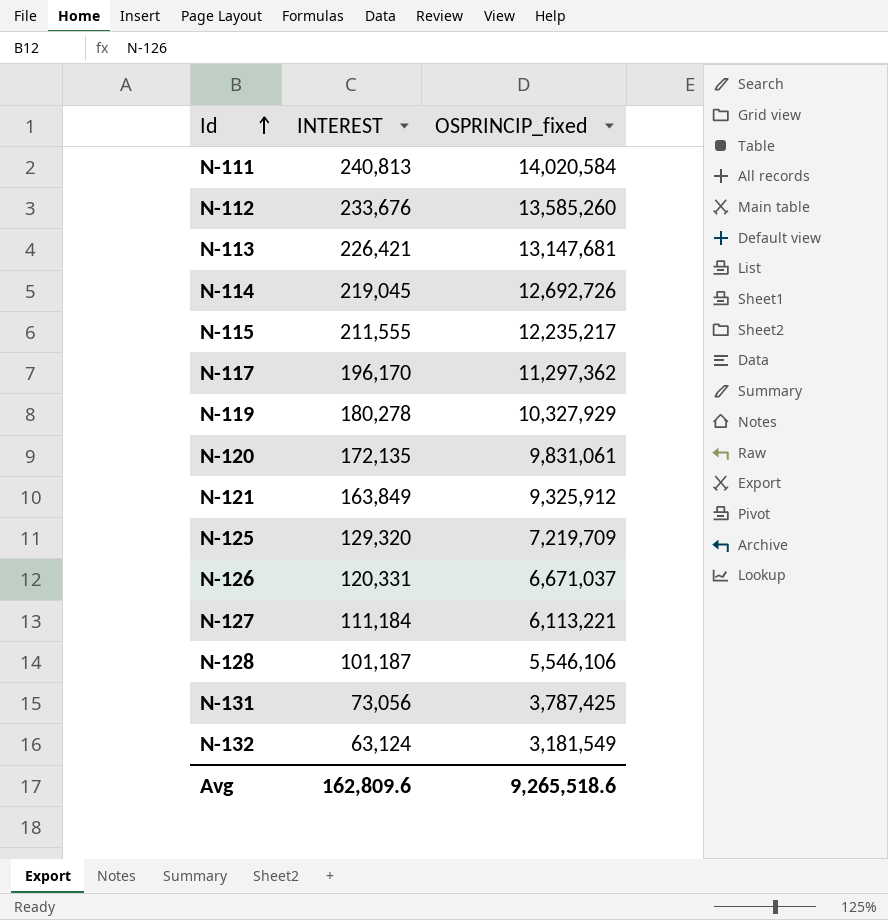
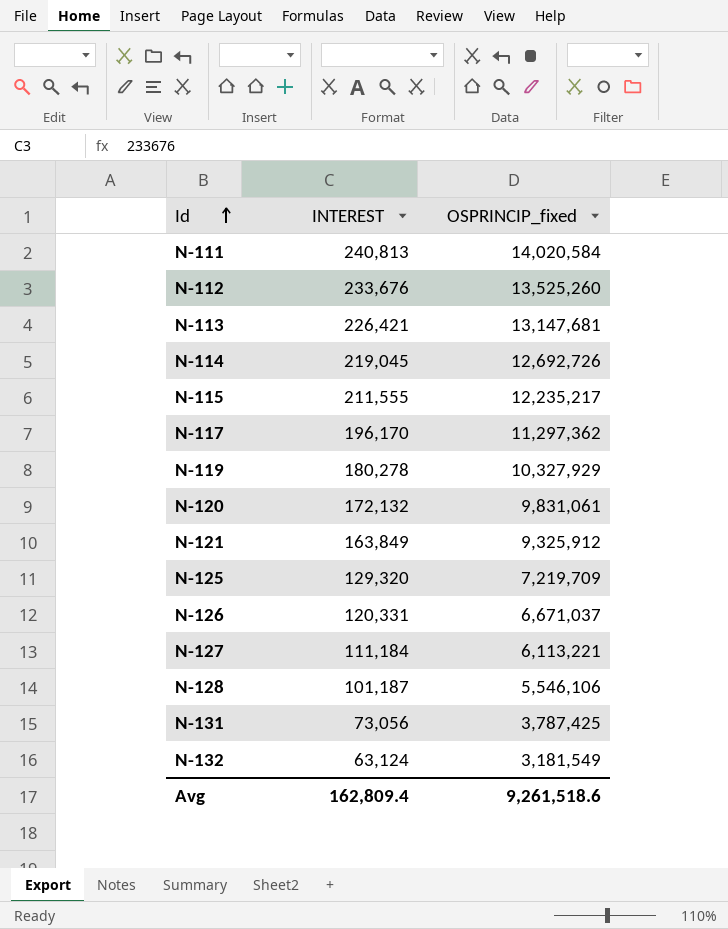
N-112 | OSPRINCIP_fixed: 13,585,260 -> 13,525,260
N-120 | INTEREST: 172,135 -> 172,132
Avg | INTEREST: 162,809.6 -> 162,809.4
Avg | OSPRINCIP_fixed: 9,265,518.6 -> 9,261,518.6

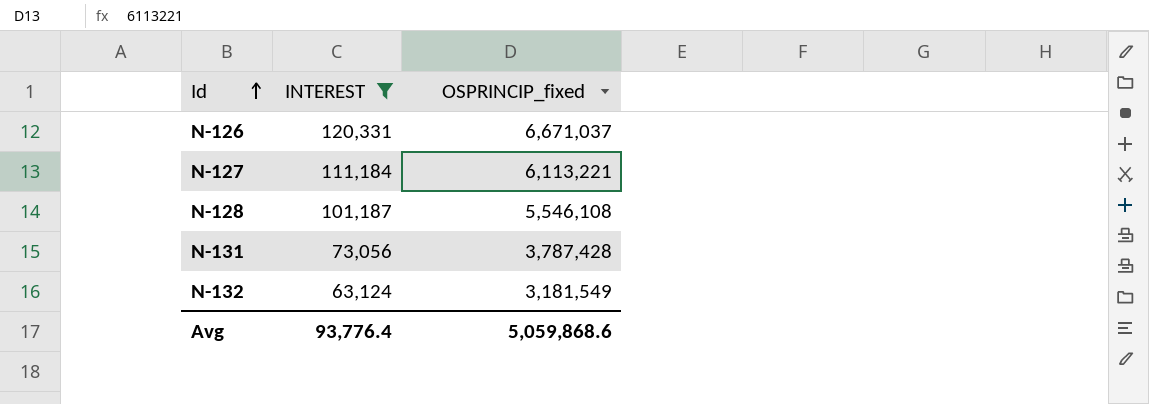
filter: none -> INTEREST <= 120,331
N-128 | OSPRINCIP_fixed: 5,546,106 -> 5,546,108
N-131 | OSPRINCIP_fixed: 3,787,425 -> 3,787,428
Avg | INTEREST: 162,809.4 -> 93,776.4
Avg | OSPRINCIP_fixed: 9,261,518.6 -> 5,059,868.6

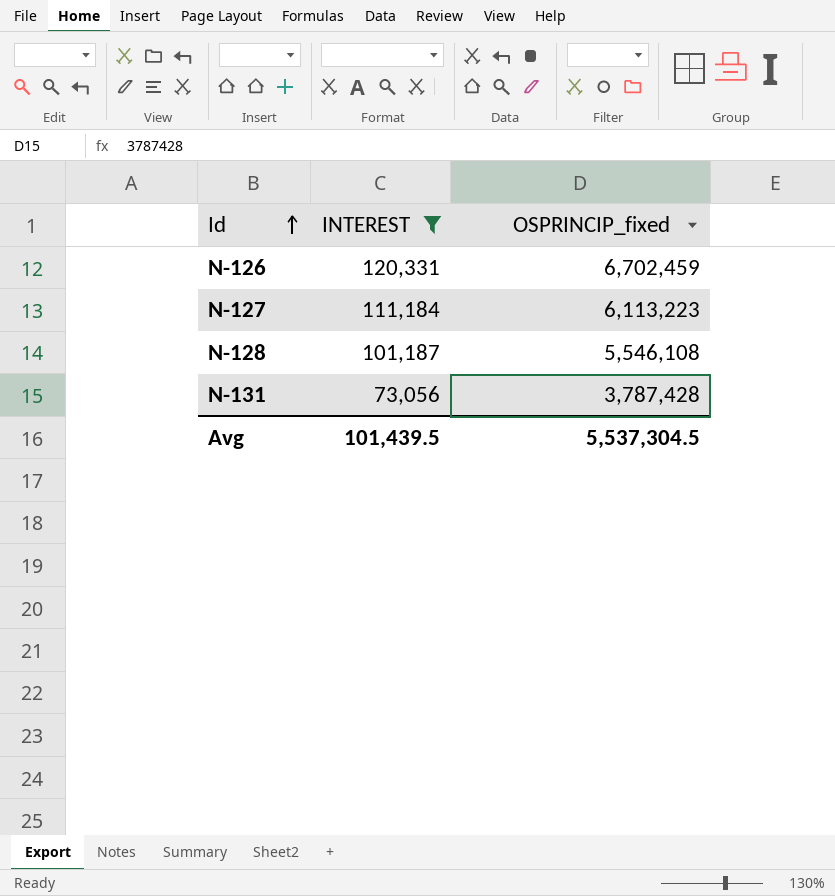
row N-132: 63,124 | 3,181,549 -> none
N-126 | OSPRINCIP_fixed: 6,671,037 -> 6,702,459
N-127 | OSPRINCIP_fixed: 6,113,221 -> 6,113,223
Avg | INTEREST: 93,776.4 -> 101,439.5
Avg | OSPRINCIP_fixed: 5,059,868.6 -> 5,537,304.5

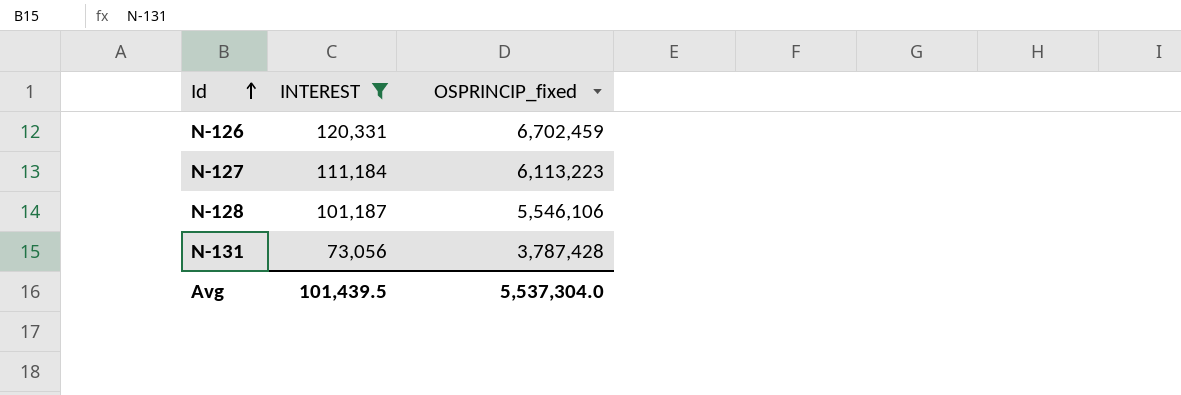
N-128 | OSPRINCIP_fixed: 5,546,108 -> 5,546,106
Avg | OSPRINCIP_fixed: 5,537,304.5 -> 5,537,304.0

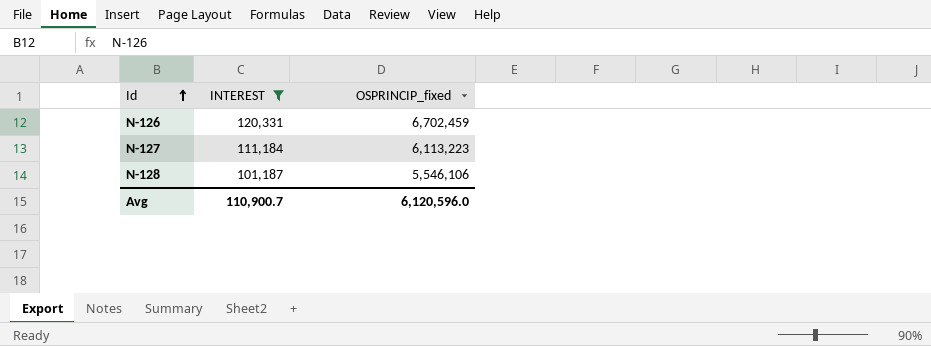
row N-131: 73,056 | 3,787,428 -> none
Avg | INTEREST: 101,439.5 -> 110,900.7
Avg | OSPRINCIP_fixed: 5,537,304.0 -> 6,120,596.0

